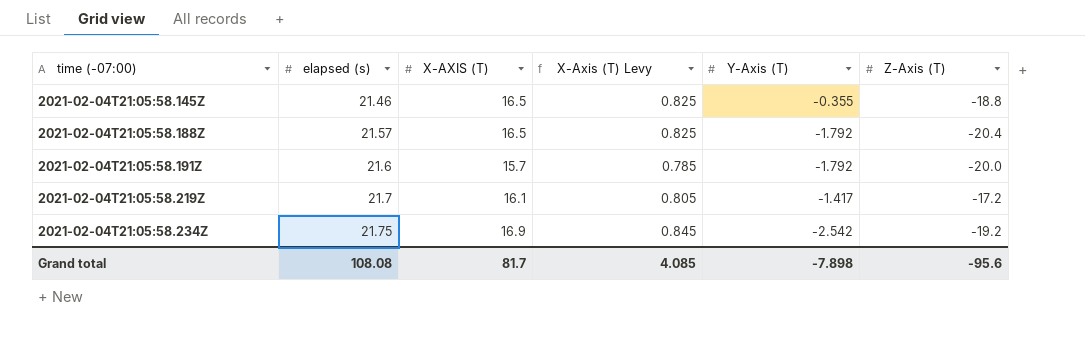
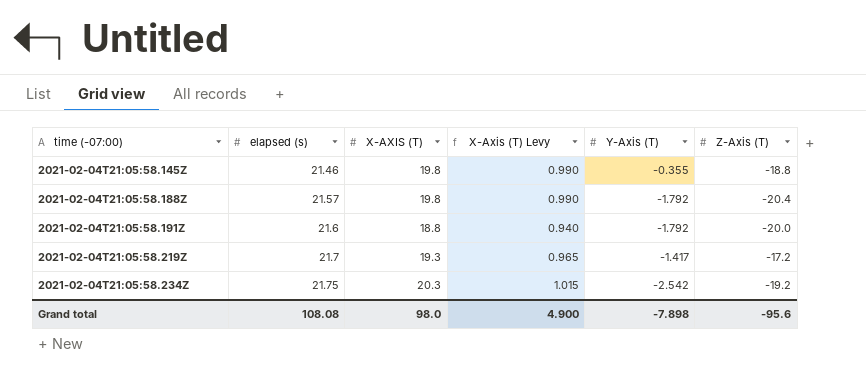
2021-02-04T21:05:58.145Z | X-AXIS (T): 16.5 -> 19.8
2021-02-04T21:05:58.145Z | X-Axis (T) Levy: 0.825 -> 0.990
2021-02-04T21:05:58.188Z | X-AXIS (T): 16.5 -> 19.8
2021-02-04T21:05:58.188Z | X-Axis (T) Levy: 0.825 -> 0.990
2021-02-04T21:05:58.191Z | X-AXIS (T): 15.7 -> 18.8
2021-02-04T21:05:58.191Z | X-Axis (T) Levy: 0.785 -> 0.940
2021-02-04T21:05:58.219Z | X-AXIS (T): 16.1 -> 19.3
2021-02-04T21:05:58.219Z | X-Axis (T) Levy: 0.805 -> 0.965
2021-02-04T21:05:58.234Z | X-AXIS (T): 16.9 -> 20.3
2021-02-04T21:05:58.234Z | X-Axis (T) Levy: 0.845 -> 1.015
Grand total | X-AXIS (T): 81.7 -> 98.0
Grand total | X-Axis (T) Levy: 4.085 -> 4.900

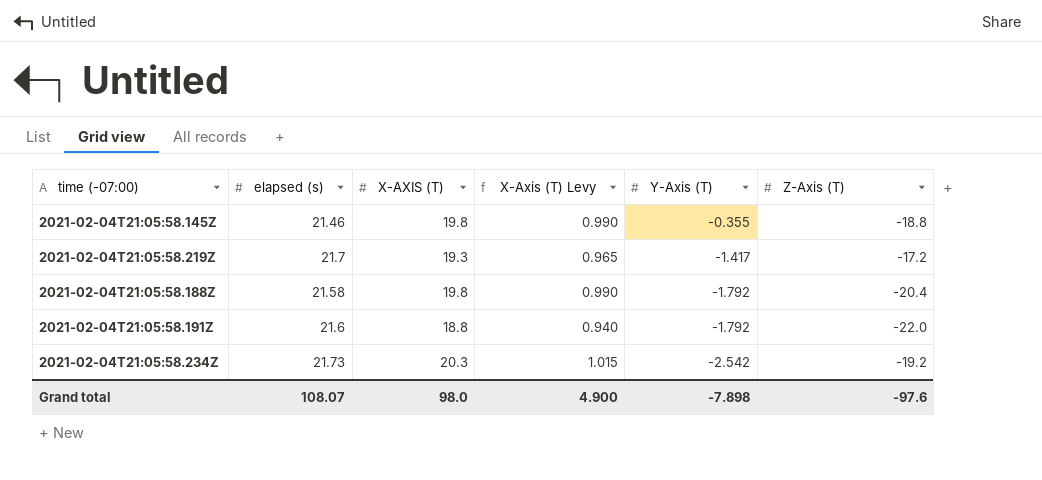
row order: time (-07:00) ascending -> Y-Axis (T) descending
2021-02-04T21:05:58.188Z | elapsed (s): 21.57 -> 21.58
2021-02-04T21:05:58.191Z | Z-Axis (T): -20.0 -> -22.0
2021-02-04T21:05:58.234Z | elapsed (s): 21.75 -> 21.73
Grand total | elapsed (s): 108.08 -> 108.07
Grand total | Z-Axis (T): -95.6 -> -97.6

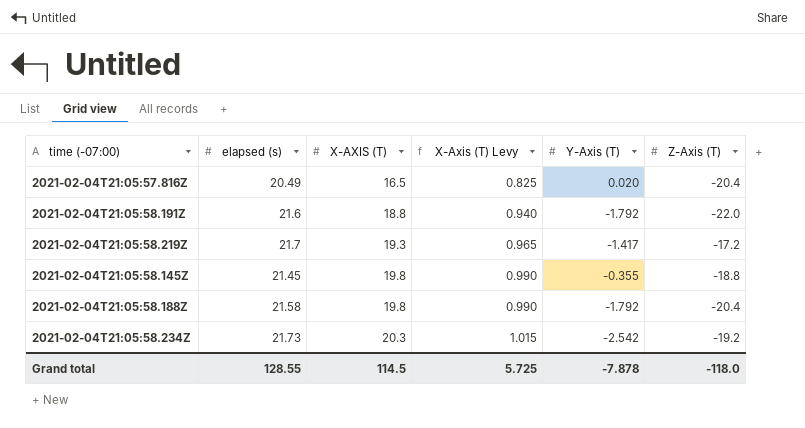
row order: Y-Axis (T) descending -> X-AXIS (T) ascending
row 2021-02-04T21:05:57.816Z: none -> 20.49 | 16.5 | 0.825 | 0.020 | -20.4
2021-02-04T21:05:58.145Z | elapsed (s): 21.46 -> 21.45
Grand total | elapsed (s): 108.07 -> 128.55
Grand total | X-AXIS (T): 98.0 -> 114.5
Grand total | X-Axis (T) Levy: 4.900 -> 5.725
Grand total | Y-Axis (T): -7.898 -> -7.878
Grand total | Z-Axis (T): -97.6 -> -118.0

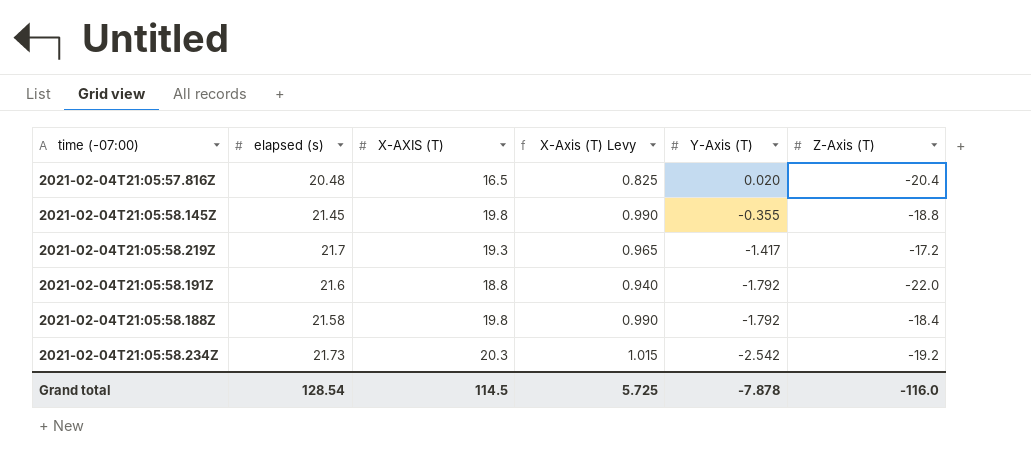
row order: X-AXIS (T) ascending -> Y-Axis (T) descending
2021-02-04T21:05:57.816Z | elapsed (s): 20.49 -> 20.48
2021-02-04T21:05:58.188Z | Z-Axis (T): -20.4 -> -18.4
Grand total | elapsed (s): 128.55 -> 128.54
Grand total | Z-Axis (T): -118.0 -> -116.0

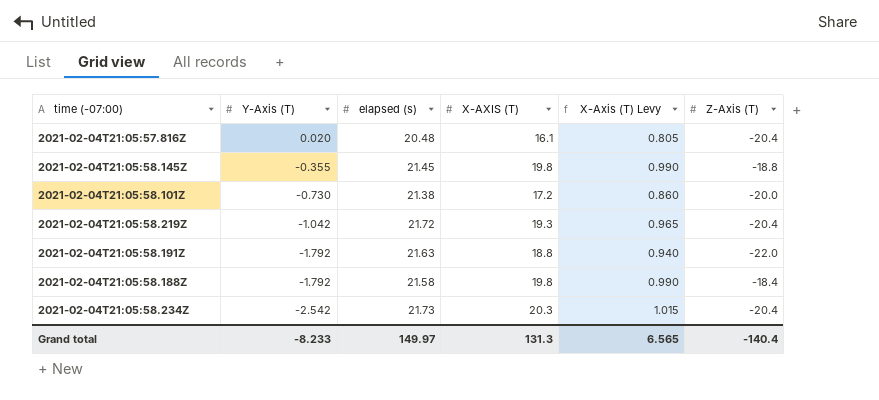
column Y-Axis (T) | position: 5 -> 2
2021-02-04T21:05:57.816Z | X-AXIS (T): 16.5 -> 16.1
2021-02-04T21:05:57.816Z | X-Axis (T) Levy: 0.825 -> 0.805
row 2021-02-04T21:05:58.101Z: none -> -0.730 | 21.38 | 17.2 | 0.860 | -20.0
2021-02-04T21:05:58.219Z | Y-Axis (T): -1.417 -> -1.042
2021-02-04T21:05:58.219Z | elapsed (s): 21.7 -> 21.72
2021-02-04T21:05:58.219Z | Z-Axis (T): -17.2 -> -20.4
2021-02-04T21:05:58.191Z | elapsed (s): 21.6 -> 21.63
2021-02-04T21:05:58.234Z | Z-Axis (T): -19.2 -> -20.4
Grand total | Y-Axis (T): -7.878 -> -8.233
Grand total | elapsed (s): 128.54 -> 149.97
Grand total | X-AXIS (T): 114.5 -> 131.3
Grand total | X-Axis (T) Levy: 5.725 -> 6.565
Grand total | Z-Axis (T): -116.0 -> -140.4

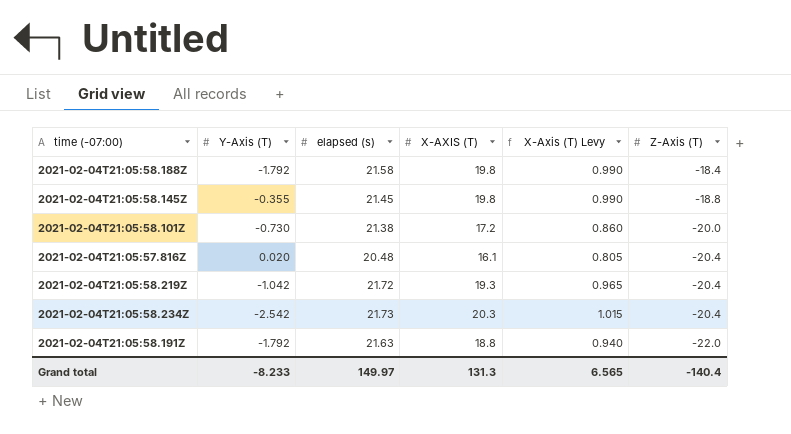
row order: Y-Axis (T) descending -> Z-Axis (T) descending

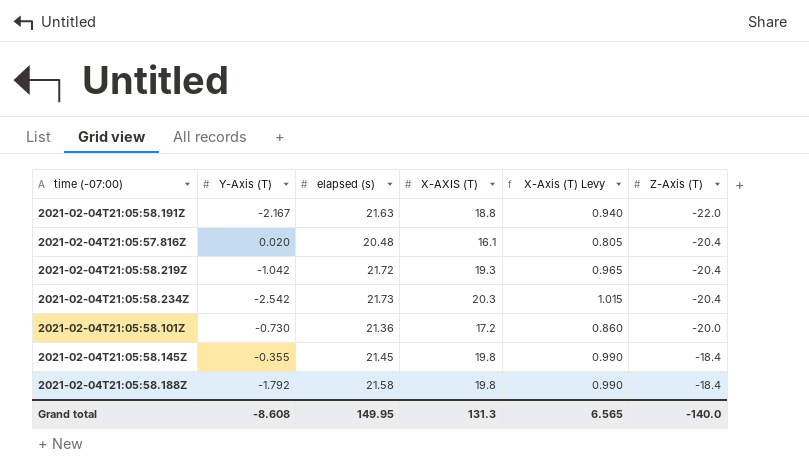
row order: Z-Axis (T) descending -> Z-Axis (T) ascending
2021-02-04T21:05:58.191Z | Y-Axis (T): -1.792 -> -2.167
2021-02-04T21:05:58.101Z | elapsed (s): 21.38 -> 21.36
2021-02-04T21:05:58.145Z | Z-Axis (T): -18.8 -> -18.4
Grand total | Y-Axis (T): -8.233 -> -8.608
Grand total | elapsed (s): 149.97 -> 149.95
Grand total | Z-Axis (T): -140.4 -> -140.0

